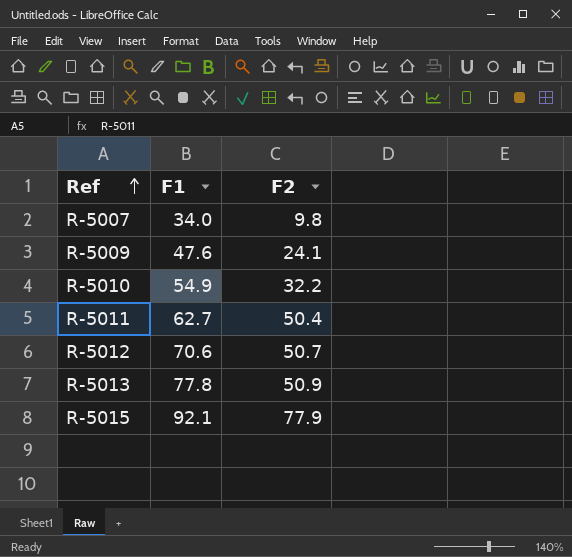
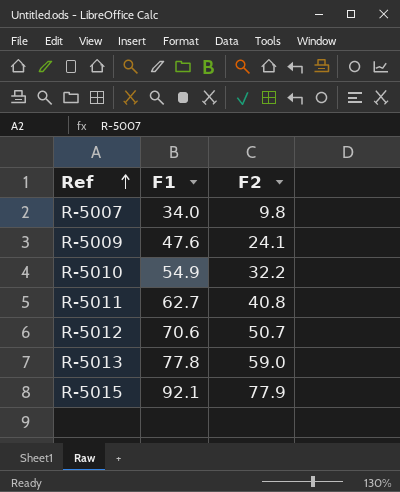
R-5011 | F2: 50.4 -> 40.8
R-5013 | F2: 50.9 -> 59.0

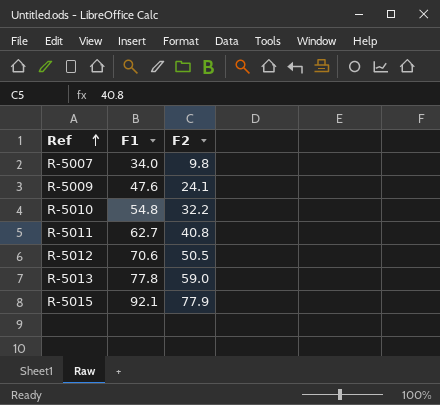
R-5010 | F1: 54.9 -> 54.8
R-5012 | F2: 50.7 -> 50.5

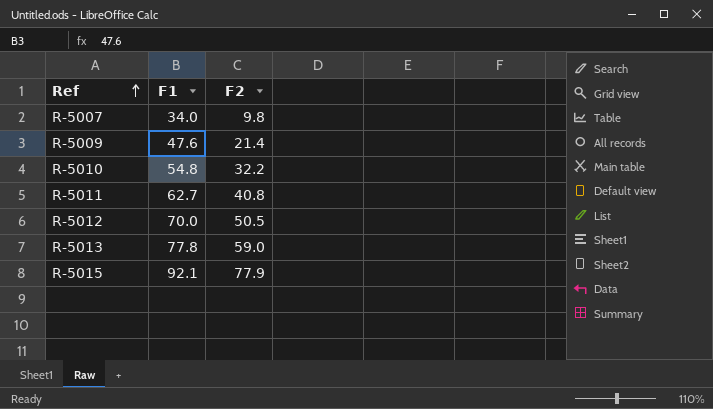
R-5009 | F2: 24.1 -> 21.4
R-5012 | F1: 70.6 -> 70.0

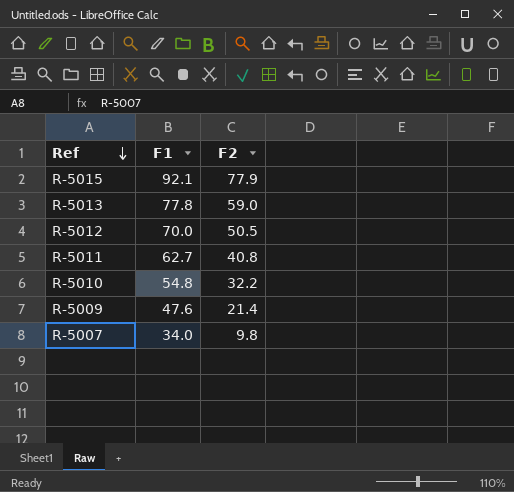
row order: Ref ascending -> Ref descending

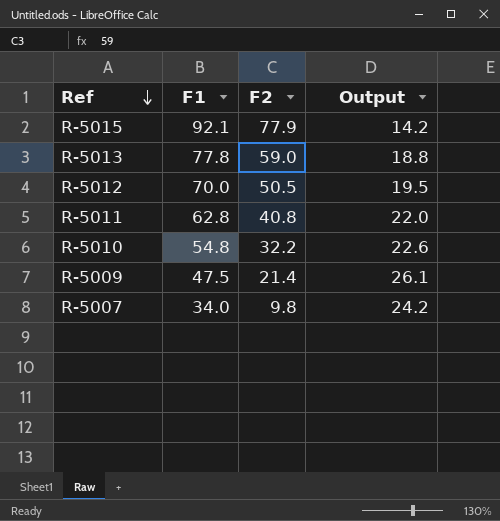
column Output | formula: none -> [F1] - [F2]
R-5011 | F1: 62.7 -> 62.8
R-5009 | F1: 47.6 -> 47.5

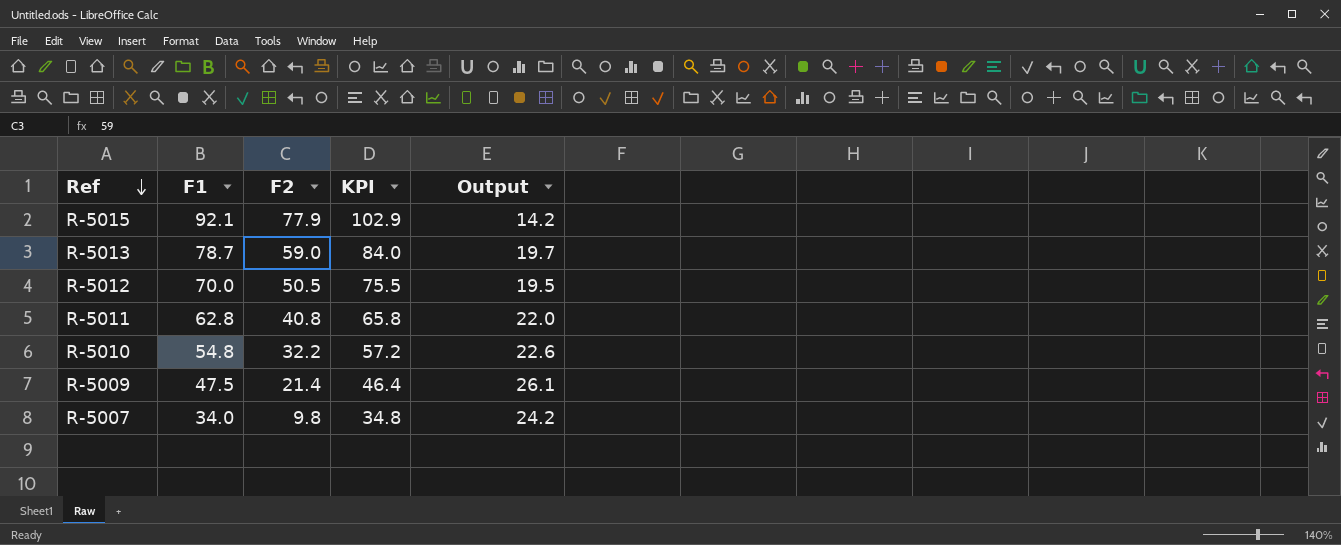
column KPI | formula: none -> [F2] + 25
R-5013 | F1: 77.8 -> 78.7
R-5013 | Output: 18.8 -> 19.7

